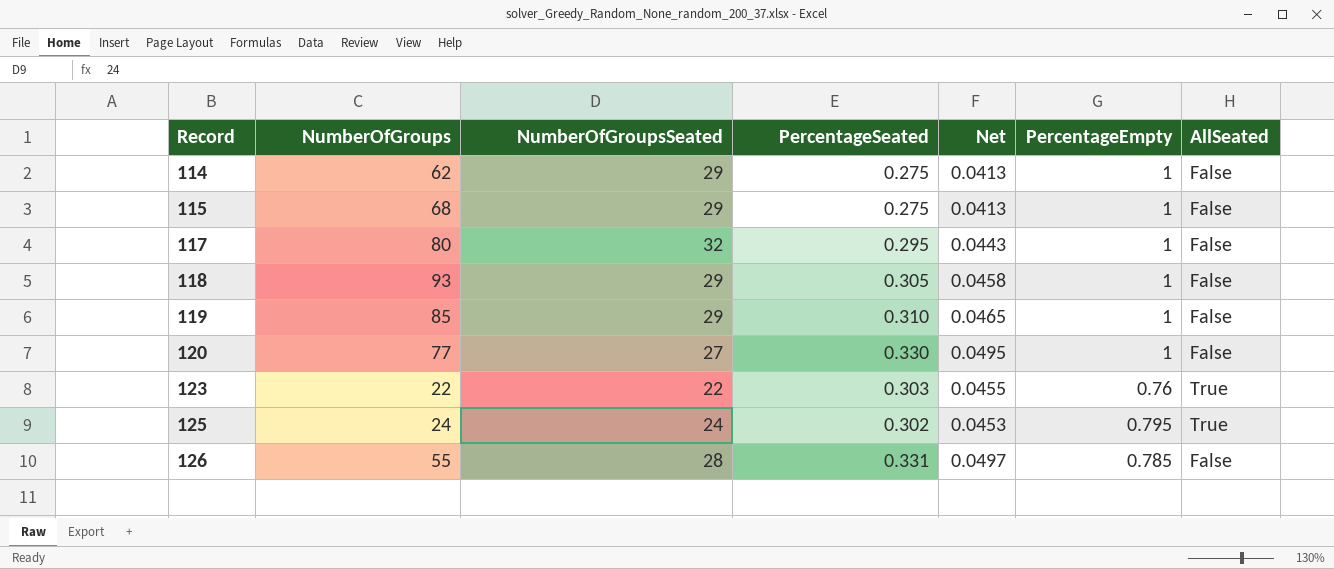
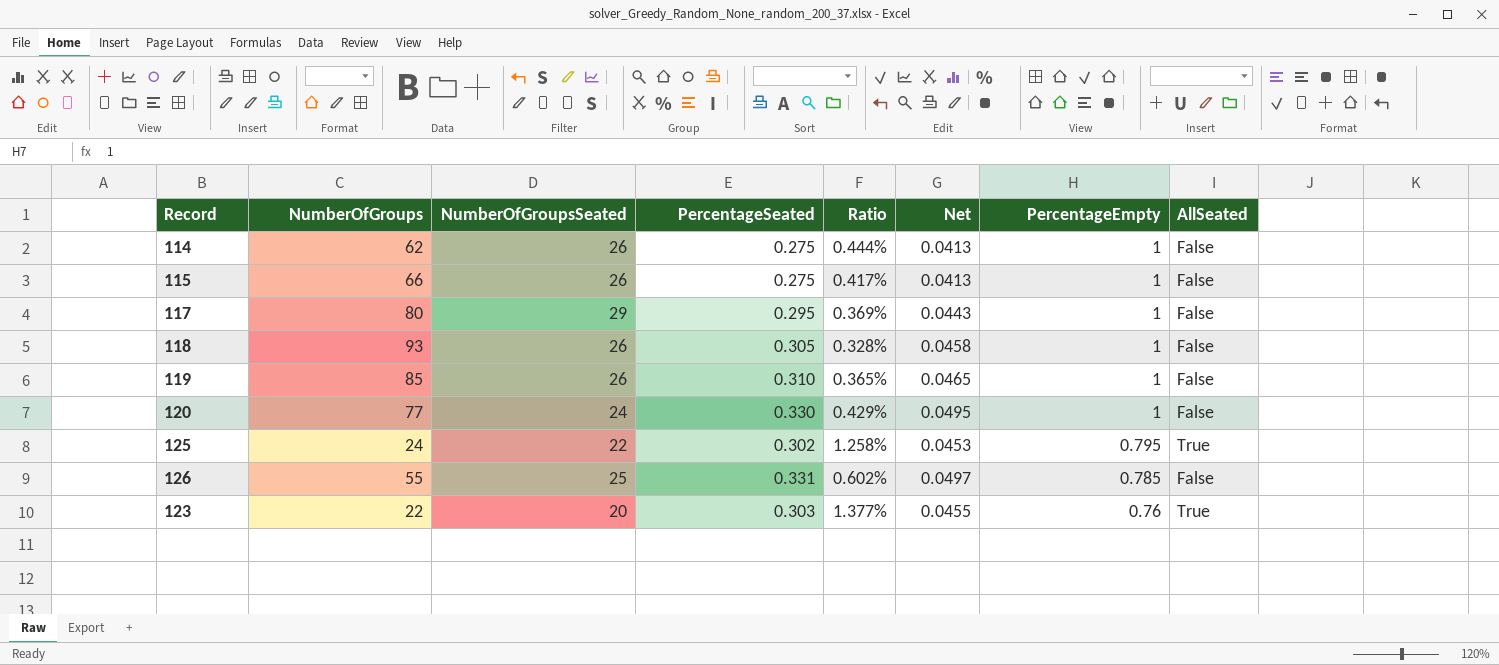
row order: Record ascending -> PercentageEmpty descending
column Ratio | formula: none -> [PercentageSeated] / [NumberOfGroups]
114 | NumberOfGroupsSeated: 29 -> 26
115 | NumberOfGroups: 68 -> 66
115 | NumberOfGroupsSeated: 29 -> 26
117 | NumberOfGroupsSeated: 32 -> 29
118 | NumberOfGroupsSeated: 29 -> 26
119 | NumberOfGroupsSeated: 29 -> 26
120 | NumberOfGroupsSeated: 27 -> 24
125 | NumberOfGroupsSeated: 24 -> 22
126 | NumberOfGroupsSeated: 28 -> 25
123 | NumberOfGroupsSeated: 22 -> 20

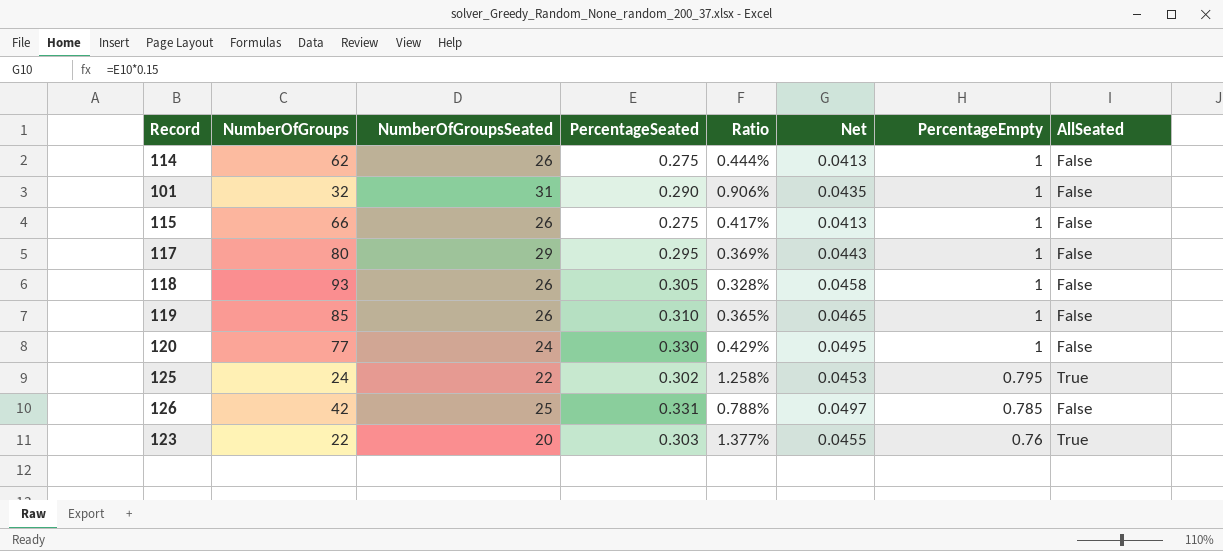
row 101: none -> 32 | 31 | 0.290 | 0.906% | 0.0435 | 1 | False
126 | NumberOfGroups: 55 -> 42
126 | Ratio: 0.602% -> 0.788%

